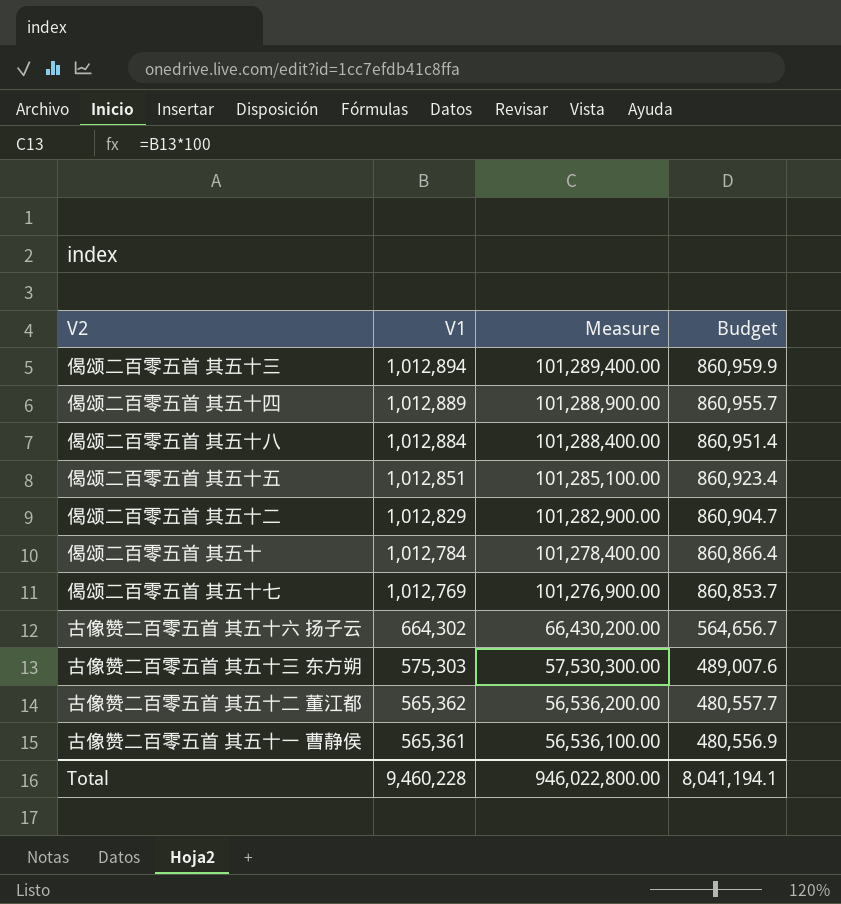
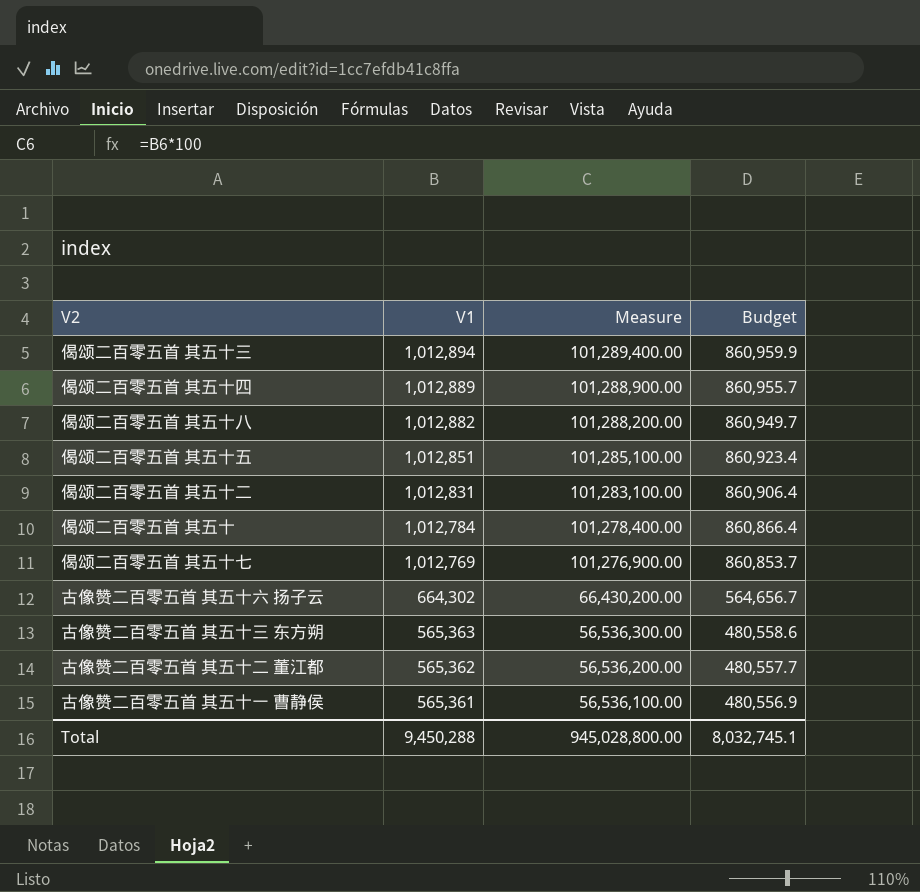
偈颂二百零五首 其五十八 | V1: 1,012,884 -> 1,012,882
偈颂二百零五首 其五十八 | Measure: 101,288,400.00 -> 101,288,200.00
偈颂二百零五首 其五十八 | Budget: 860,951.4 -> 860,949.7
偈颂二百零五首 其五十二 | V1: 1,012,829 -> 1,012,831
偈颂二百零五首 其五十二 | Measure: 101,282,900.00 -> 101,283,100.00
偈颂二百零五首 其五十二 | Budget: 860,904.7 -> 860,906.4
古像赞二百零五首 其五十三 东方朔 | V1: 575,303 -> 565,363
古像赞二百零五首 其五十三 东方朔 | Measure: 57,530,300.00 -> 56,536,300.00
古像赞二百零五首 其五十三 东方朔 | Budget: 489,007.6 -> 480,558.6
Total | V1: 9,460,228 -> 9,450,288
Total | Measure: 946,022,800.00 -> 945,028,800.00
Total | Budget: 8,041,194.1 -> 8,032,745.1

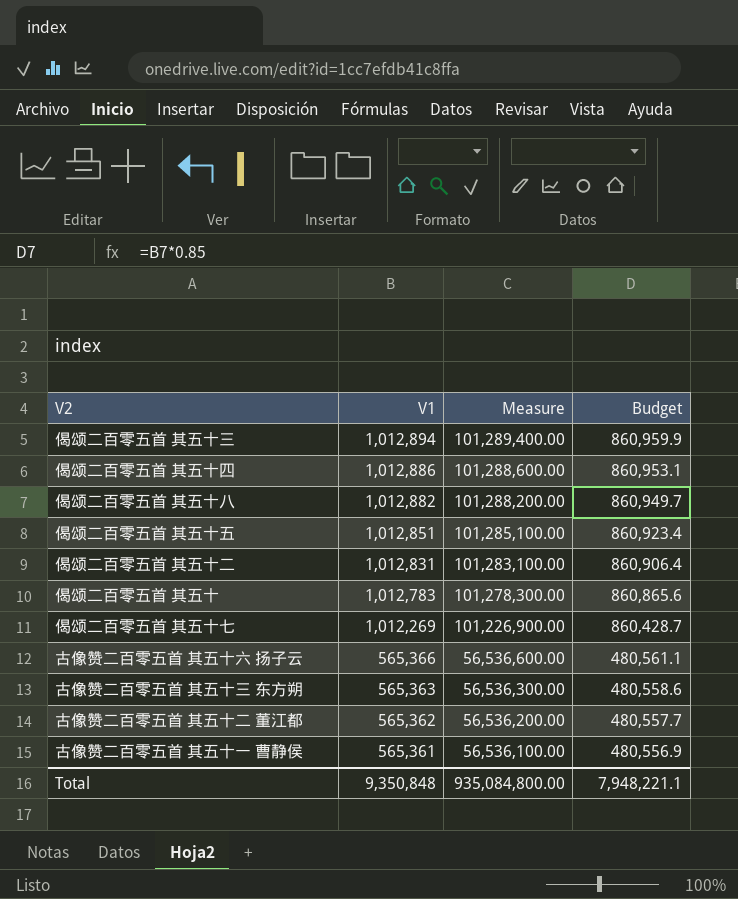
偈颂二百零五首 其五十四 | V1: 1,012,889 -> 1,012,886
偈颂二百零五首 其五十四 | Measure: 101,288,900.00 -> 101,288,600.00
偈颂二百零五首 其五十四 | Budget: 860,955.7 -> 860,953.1
偈颂二百零五首 其五十 | V1: 1,012,784 -> 1,012,783
偈颂二百零五首 其五十 | Measure: 101,278,400.00 -> 101,278,300.00
偈颂二百零五首 其五十 | Budget: 860,866.4 -> 860,865.6
偈颂二百零五首 其五十七 | V1: 1,012,769 -> 1,012,269
偈颂二百零五首 其五十七 | Measure: 101,276,900.00 -> 101,226,900.00
偈颂二百零五首 其五十七 | Budget: 860,853.7 -> 860,428.7
古像赞二百零五首 其五十六 扬子云 | V1: 664,302 -> 565,366
古像赞二百零五首 其五十六 扬子云 | Measure: 66,430,200.00 -> 56,536,600.00
古像赞二百零五首 其五十六 扬子云 | Budget: 564,656.7 -> 480,561.1
Total | V1: 9,450,288 -> 9,350,848
Total | Measure: 945,028,800.00 -> 935,084,800.00
Total | Budget: 8,032,745.1 -> 7,948,221.1

